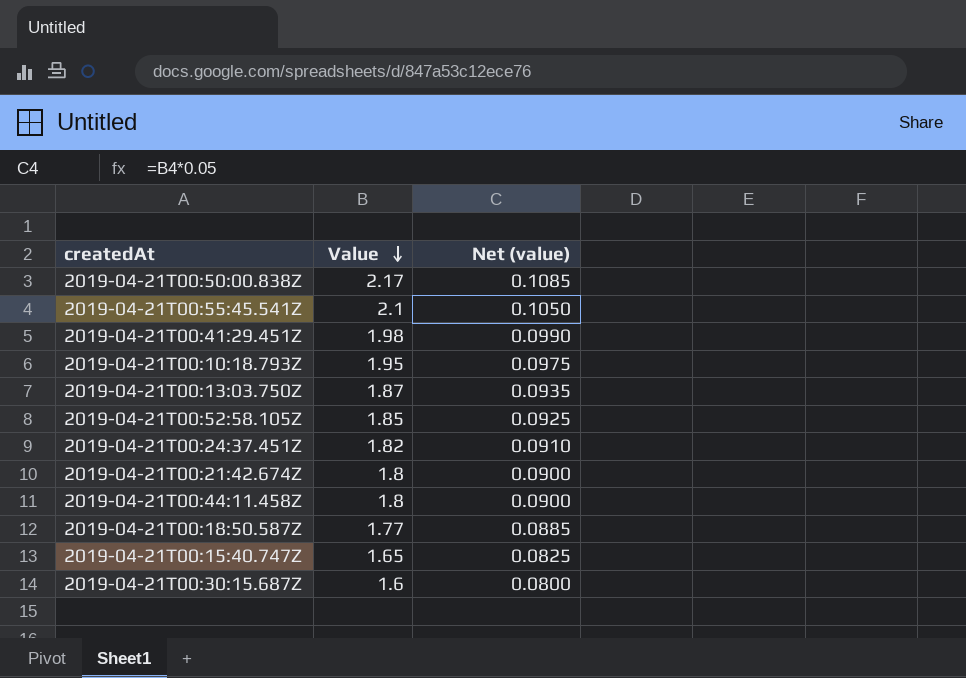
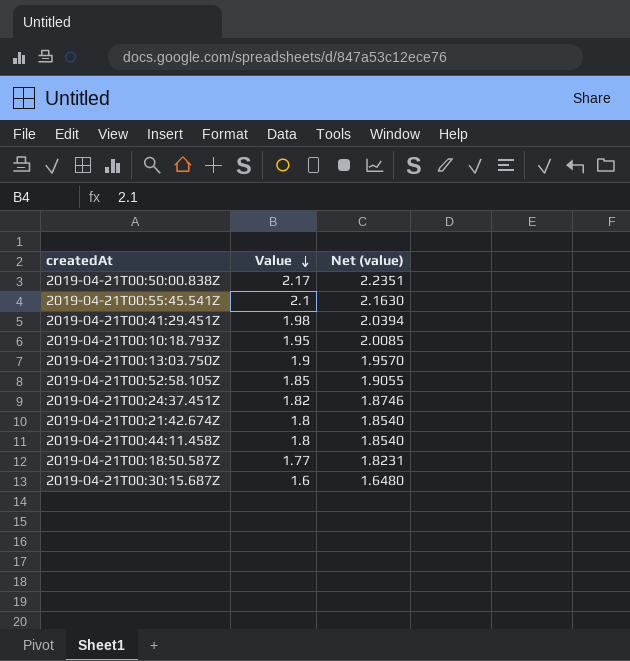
column Net (value) | formula: [Value] * 0.05 -> [Value] * 1.03
row 2019-04-21T00:15:40.747Z: 1.65 | 0.0825 -> none
2019-04-21T00:13:03.750Z | Value: 1.87 -> 1.9

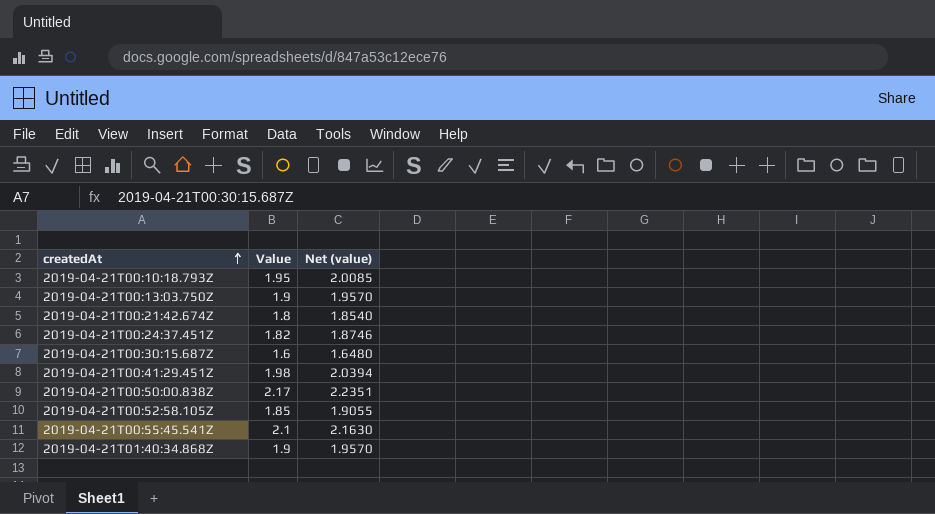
row order: Value descending -> createdAt ascending
row 2019-04-21T00:44:11.458Z: 1.8 | 1.8540 -> none
row 2019-04-21T00:18:50.587Z: 1.77 | 1.8231 -> none
row 2019-04-21T01:40:34.868Z: none -> 1.9 | 1.9570

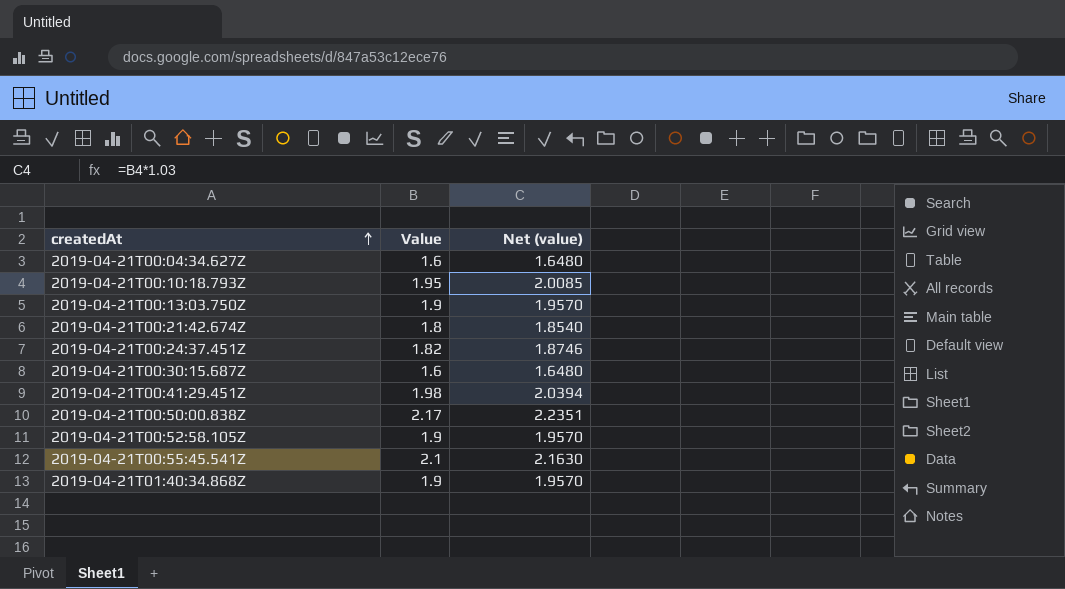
row 2019-04-21T00:04:34.627Z: none -> 1.6 | 1.6480
2019-04-21T00:52:58.105Z | Value: 1.85 -> 1.9
2019-04-21T00:52:58.105Z | Net (value): 1.9055 -> 1.9570

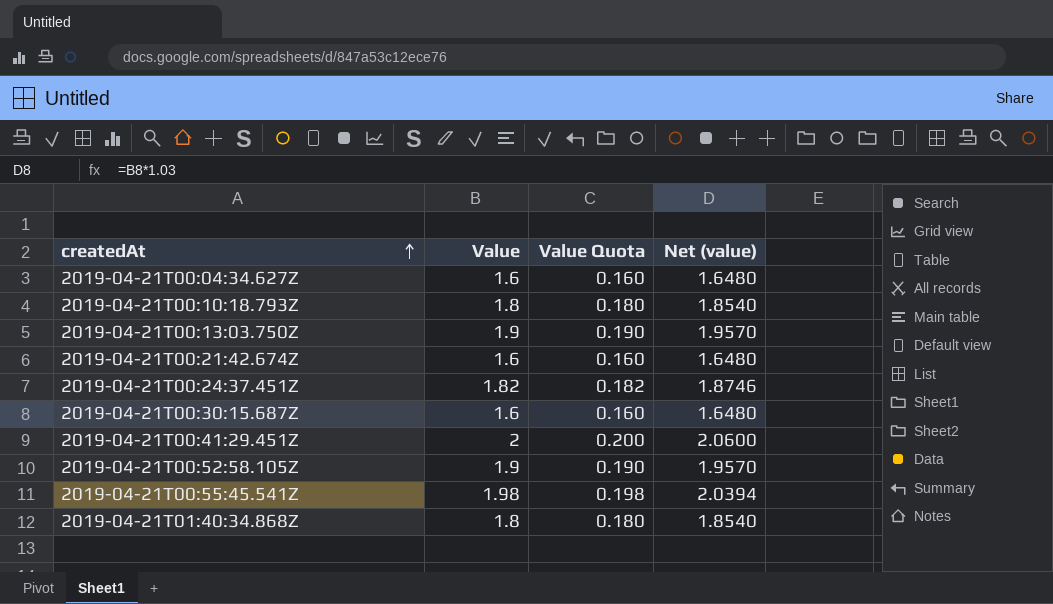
column Value Quota | formula: none -> [Value] * 0.1
row 2019-04-21T00:50:00.838Z: 2.17 | 2.2351 -> none
2019-04-21T00:10:18.793Z | Value: 1.95 -> 1.8
2019-04-21T00:10:18.793Z | Net (value): 2.0085 -> 1.8540
2019-04-21T00:21:42.674Z | Value: 1.8 -> 1.6
2019-04-21T00:21:42.674Z | Net (value): 1.8540 -> 1.6480
2019-04-21T00:41:29.451Z | Value: 1.98 -> 2
2019-04-21T00:41:29.451Z | Net (value): 2.0394 -> 2.0600
2019-04-21T00:55:45.541Z | Value: 2.1 -> 1.98
2019-04-21T00:55:45.541Z | Net (value): 2.1630 -> 2.0394
2019-04-21T01:40:34.868Z | Value: 1.9 -> 1.8
2019-04-21T01:40:34.868Z | Net (value): 1.9570 -> 1.8540

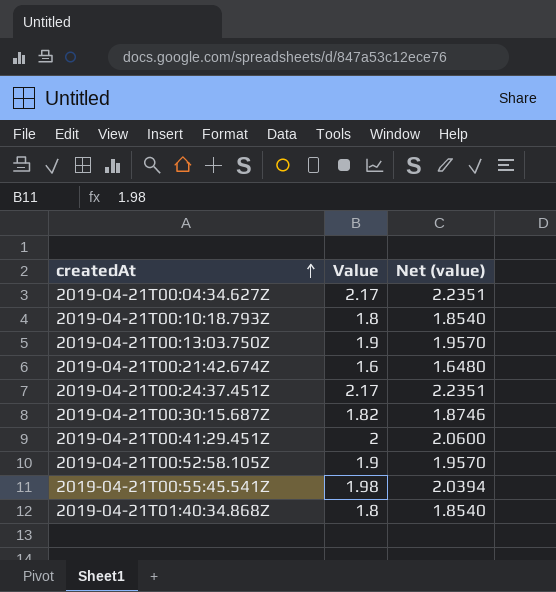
column Value Quota | formula: [Value] * 0.1 -> none
2019-04-21T00:04:34.627Z | Value: 1.6 -> 2.17
2019-04-21T00:04:34.627Z | Net (value): 1.6480 -> 2.2351
2019-04-21T00:24:37.451Z | Value: 1.82 -> 2.17
2019-04-21T00:24:37.451Z | Net (value): 1.8746 -> 2.2351
2019-04-21T00:30:15.687Z | Value: 1.6 -> 1.82
2019-04-21T00:30:15.687Z | Net (value): 1.6480 -> 1.8746

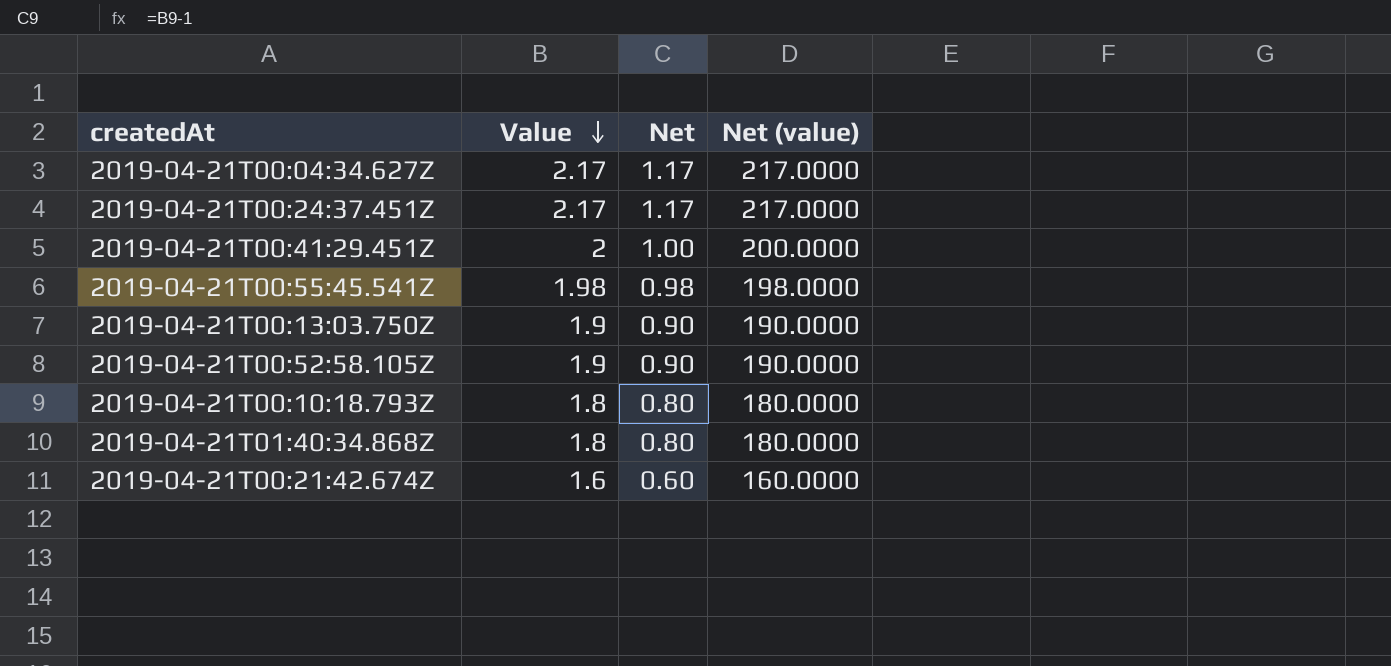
row order: createdAt ascending -> Value descending
column Net | formula: none -> [Value] - 1
column Net (value) | formula: [Value] * 1.03 -> [Value] * 100
row 2019-04-21T00:30:15.687Z: 1.82 | 1.8746 -> none

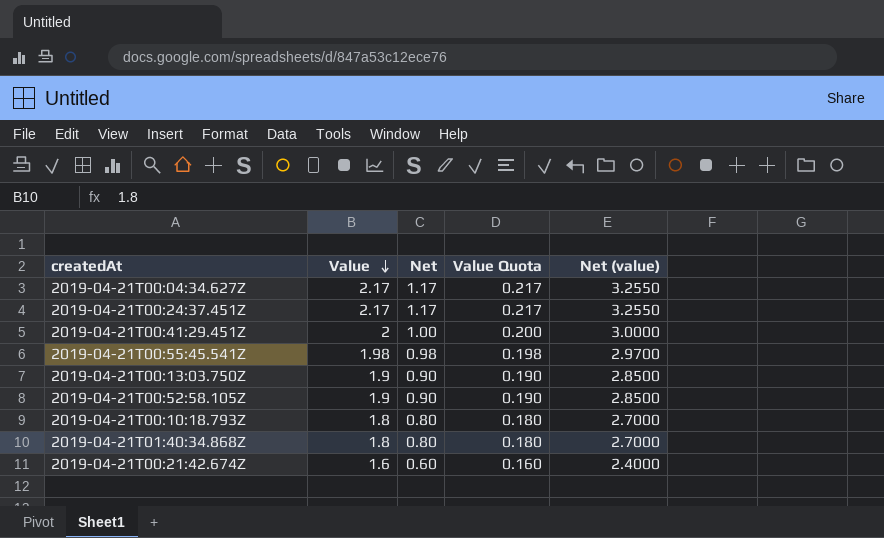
column Value Quota | formula: none -> [Value] * 0.1
column Net (value) | formula: [Value] * 100 -> [Value] * 1.5

